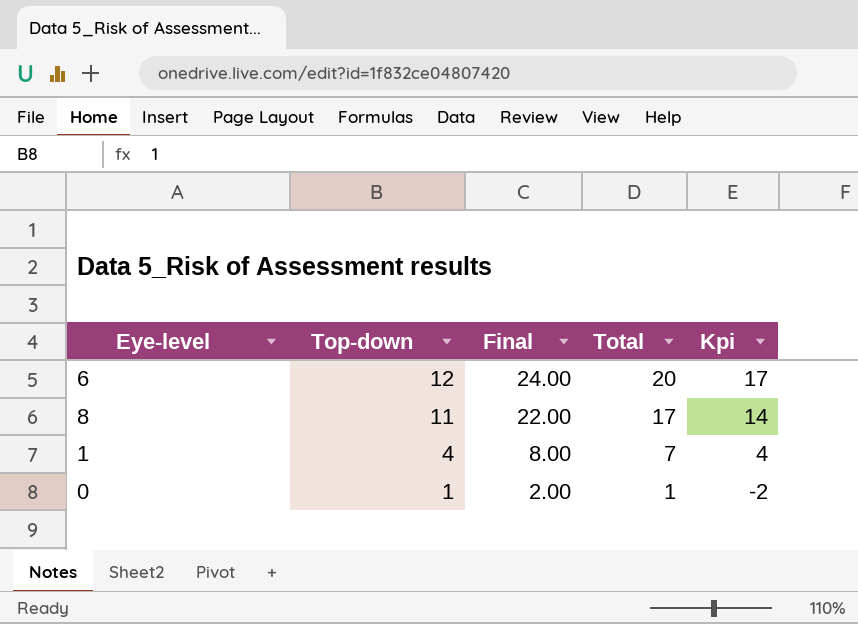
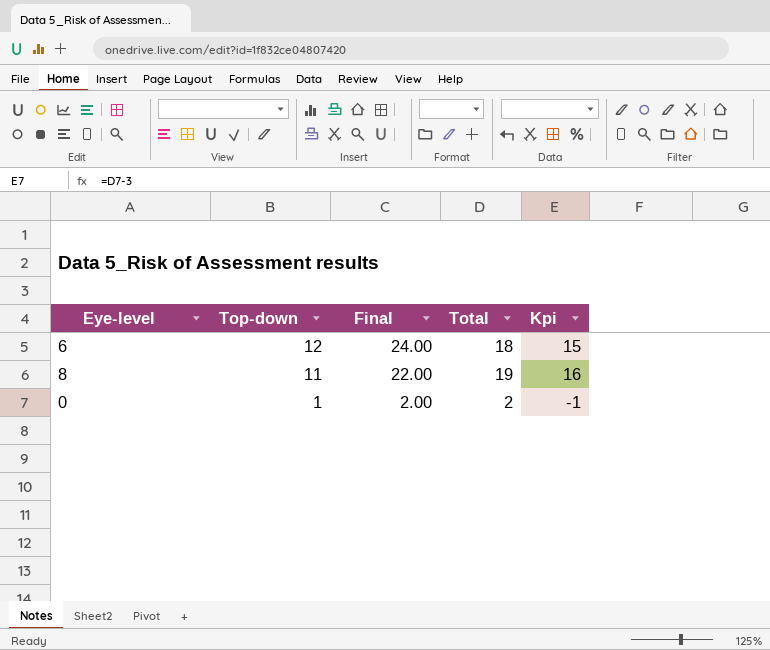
row 1: 4 | 8.00 | 7 | 4 -> none
6 | Total: 20 -> 18
6 | Kpi: 17 -> 15
8 | Total: 17 -> 19
8 | Kpi: 14 -> 16
0 | Total: 1 -> 2
0 | Kpi: -2 -> -1

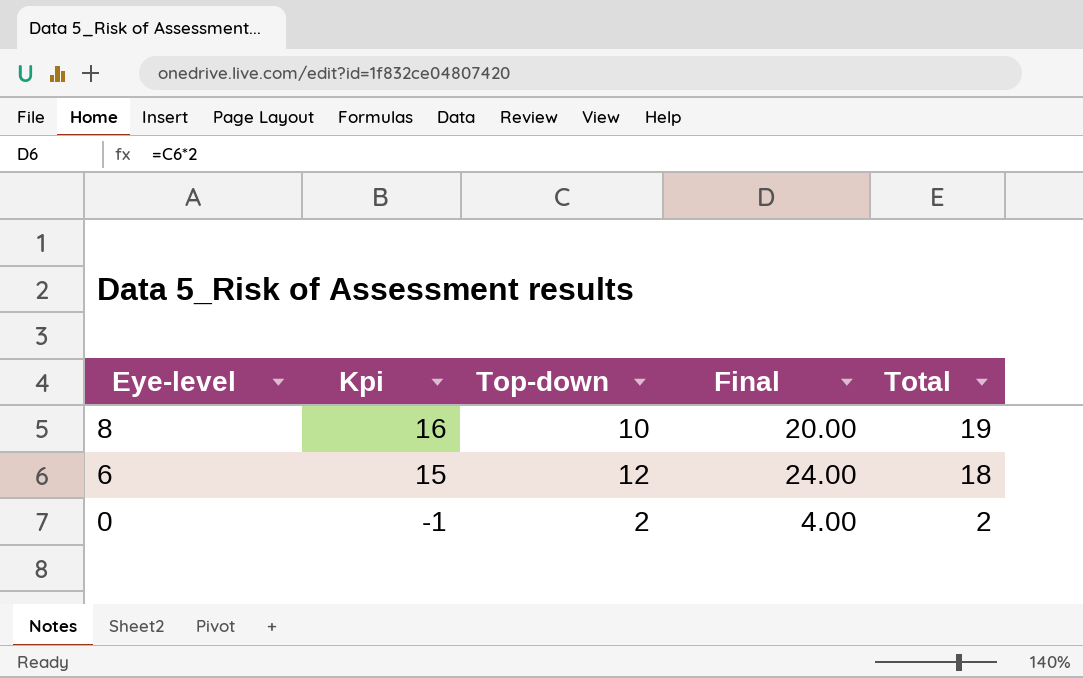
row order: Top-down descending -> Eye-level descending
column Kpi | position: 5 -> 2
8 | Top-down: 11 -> 10
8 | Final: 22.00 -> 20.00
0 | Top-down: 1 -> 2
0 | Final: 2.00 -> 4.00

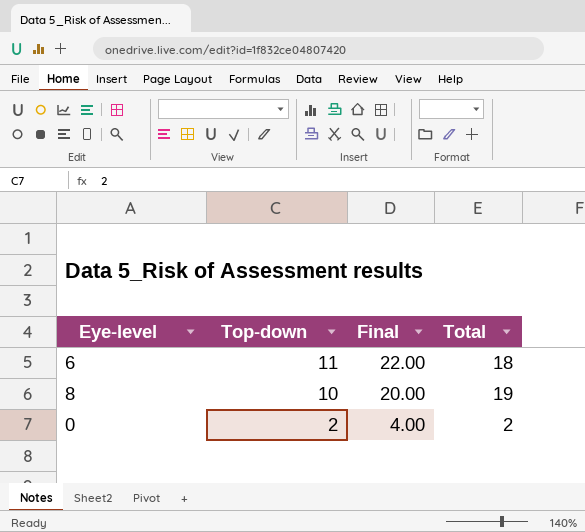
row order: Eye-level descending -> Top-down descending
column Kpi | formula: [Total] - 3 -> none
6 | Top-down: 12 -> 11
6 | Final: 24.00 -> 22.00

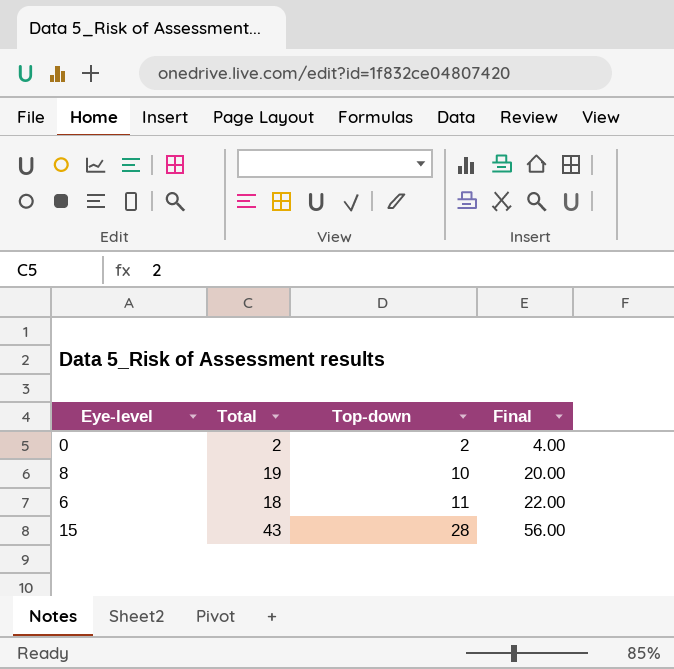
row order: Top-down descending -> Top-down ascending
column Total | position: 4 -> 2
row 15: none -> 43 | 28 | 56.00

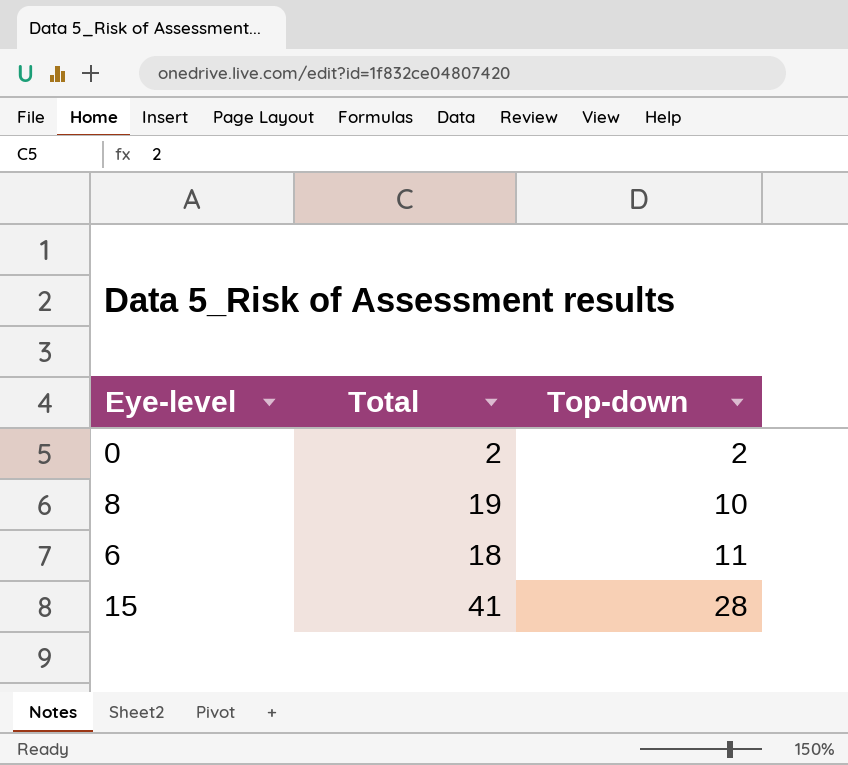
column Final | formula: [Top-down] * 2 -> none
15 | Total: 43 -> 41

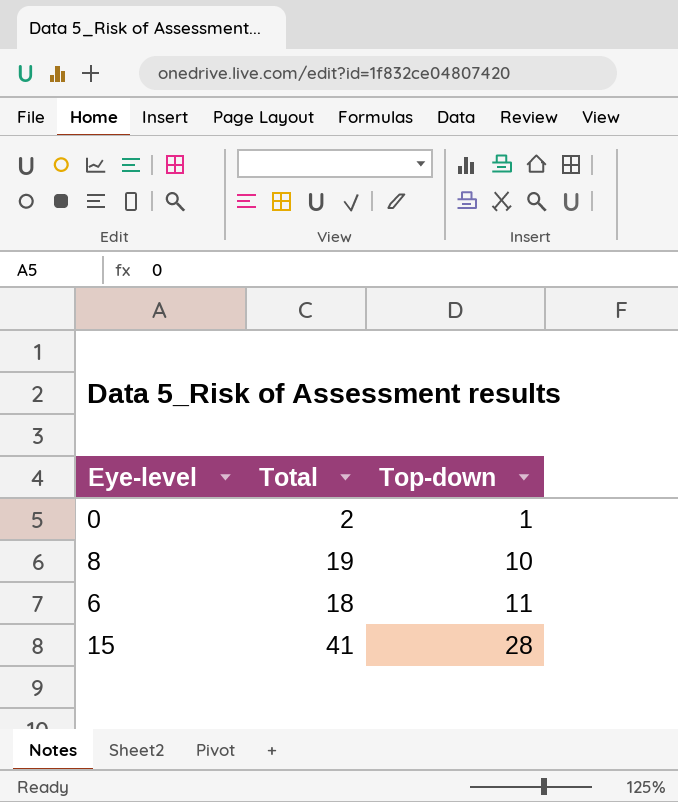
0 | Top-down: 2 -> 1

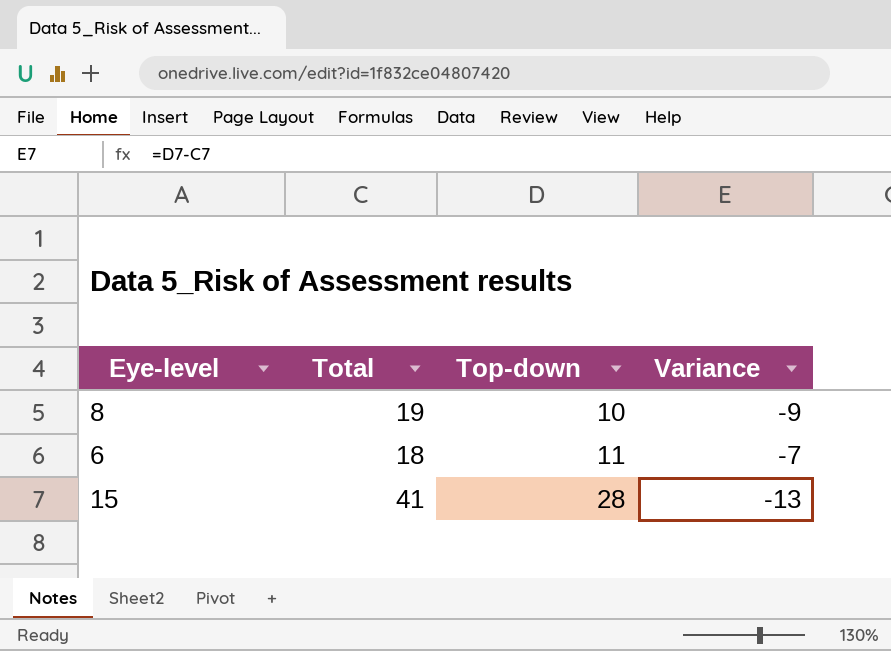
column Variance | formula: none -> [Top-down] - [Total]
row 0: 2 | 1 -> none

